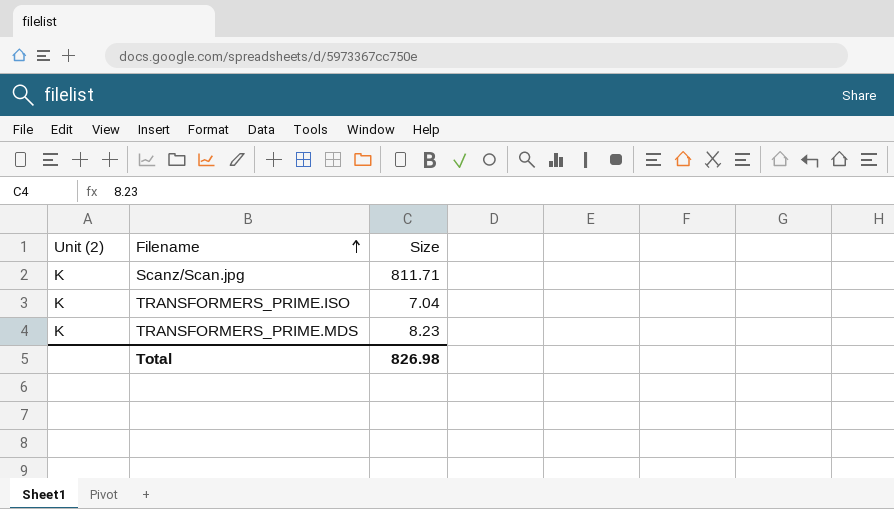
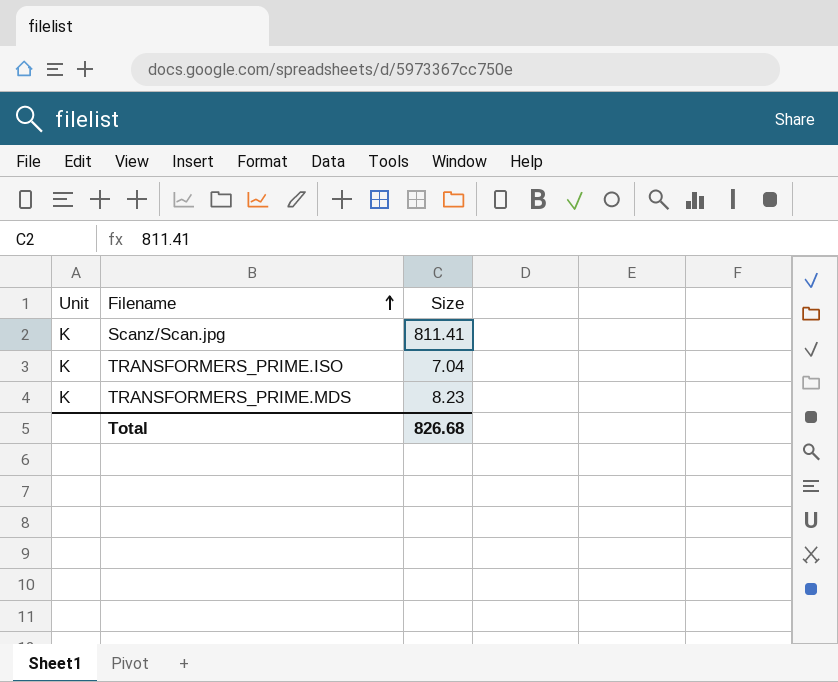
column name: Unit (2) -> Unit
Scanz/Scan.jpg | Size: 811.71 -> 811.41
Total | Size: 826.98 -> 826.68

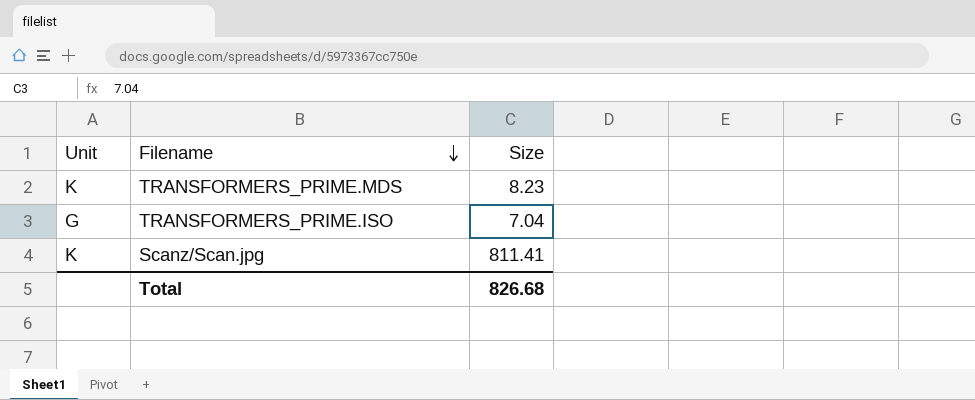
row order: Filename ascending -> Filename descending
TRANSFORMERS_PRIME.ISO | Unit: K -> G

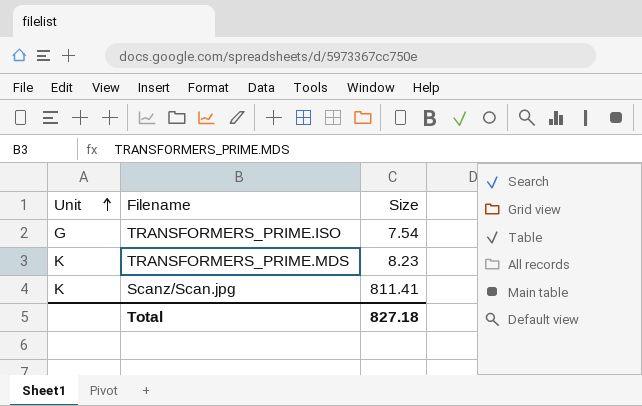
row order: Filename descending -> Unit ascending
TRANSFORMERS_PRIME.ISO | Size: 7.04 -> 7.54
Total | Size: 826.68 -> 827.18

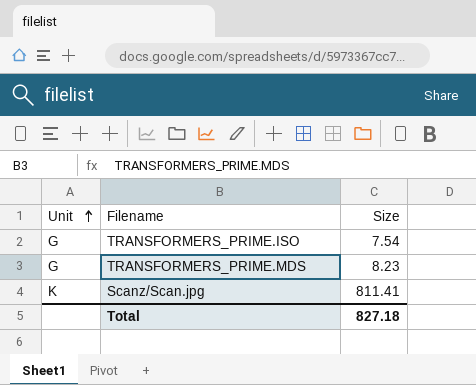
TRANSFORMERS_PRIME.MDS | Unit: K -> G

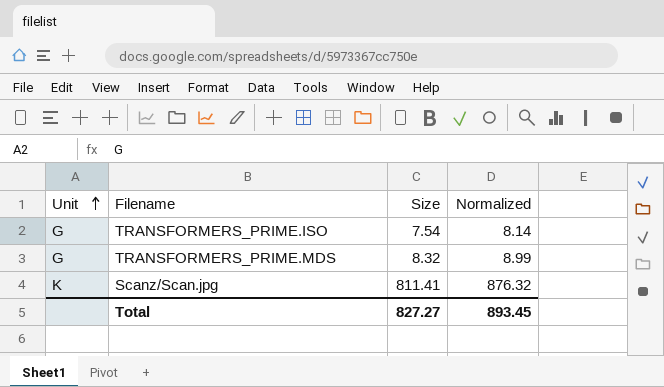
column Normalized | formula: none -> [Size] * 1.08
TRANSFORMERS_PRIME.MDS | Size: 8.23 -> 8.32
Total | Size: 827.18 -> 827.27

